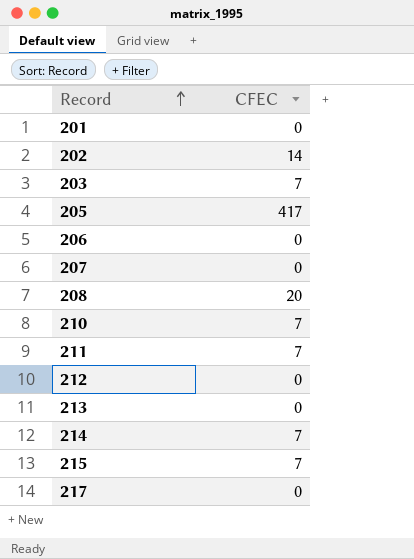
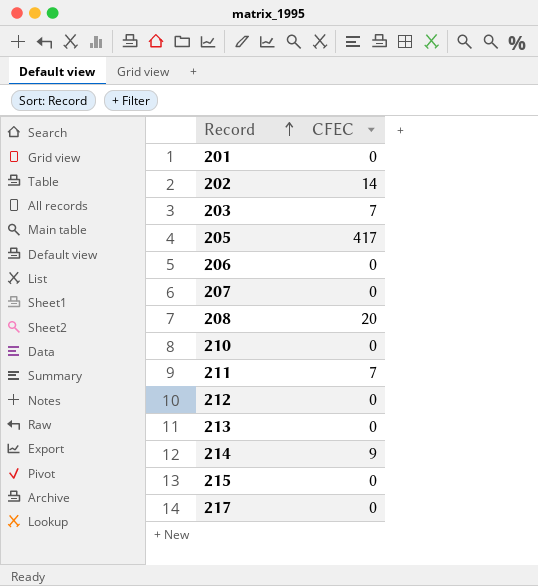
210 | CFEC: 7 -> 0
214 | CFEC: 7 -> 9
215 | CFEC: 7 -> 0

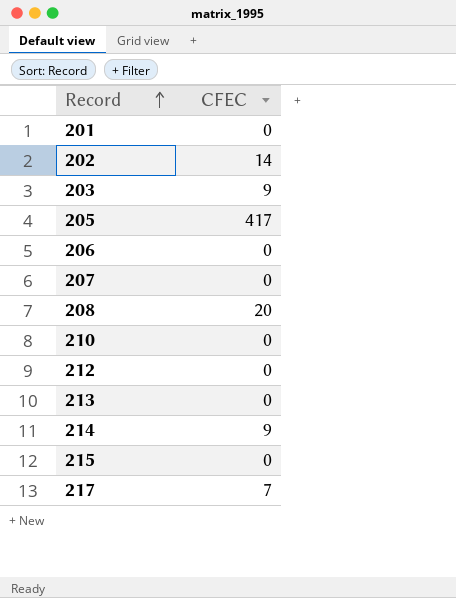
row 211: 7 -> none
203 | CFEC: 7 -> 9
217 | CFEC: 0 -> 7

